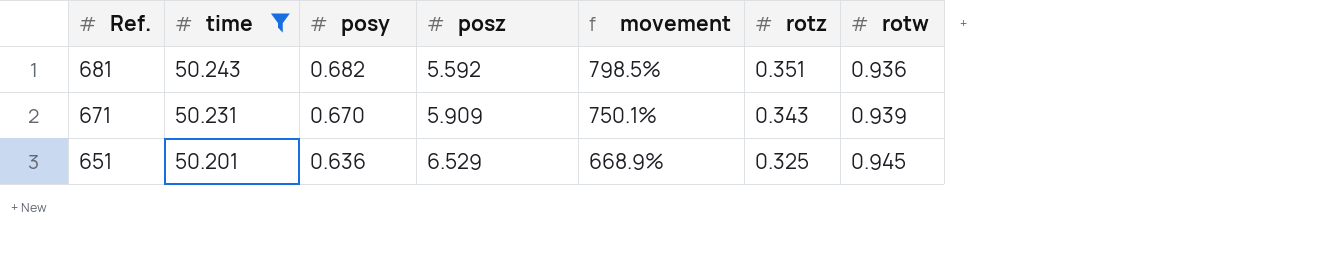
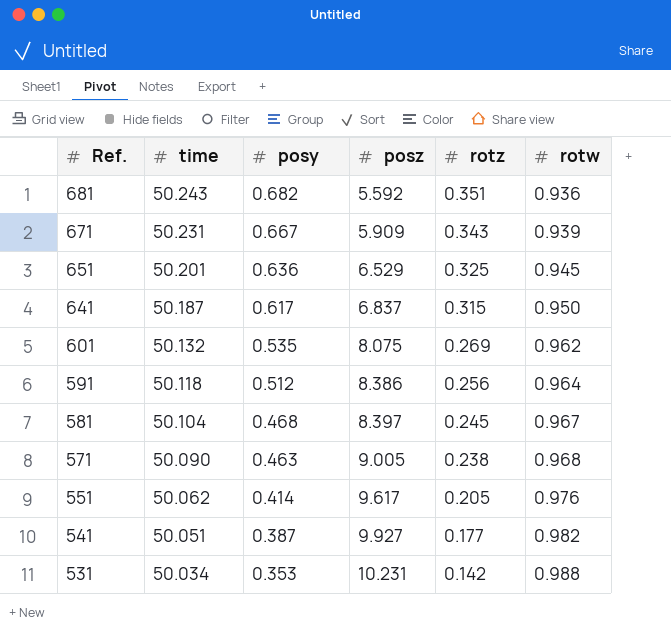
filter: time >= 50.201 -> none
column movement | formula: ([time] - [posz]) / [posz] -> none
671 | posy: 0.670 -> 0.667

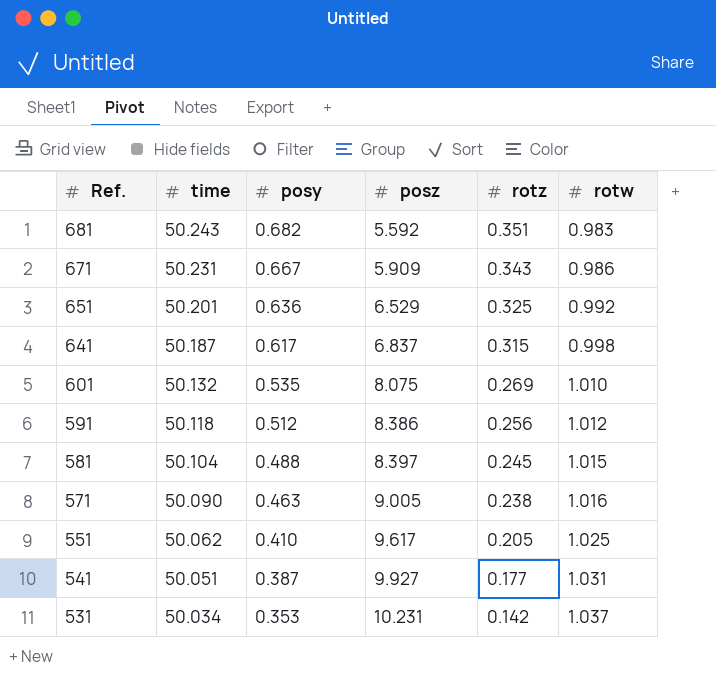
681 | rotw: 0.936 -> 0.983
671 | rotw: 0.939 -> 0.986
651 | rotw: 0.945 -> 0.992
641 | rotw: 0.950 -> 0.998
601 | rotw: 0.962 -> 1.010
591 | rotw: 0.964 -> 1.012
581 | posy: 0.468 -> 0.488
581 | rotw: 0.967 -> 1.015
571 | rotw: 0.968 -> 1.016
551 | posy: 0.414 -> 0.410
551 | rotw: 0.976 -> 1.025
541 | rotw: 0.982 -> 1.031
531 | rotw: 0.988 -> 1.037

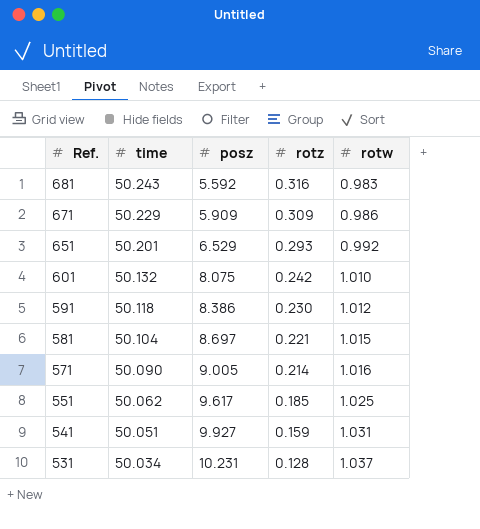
column posy | position: 3 -> none
row 641: 50.187 | 0.617 | 6.837 | 0.315 | 0.998 -> none
681 | rotz: 0.351 -> 0.316
671 | time: 50.231 -> 50.229
671 | rotz: 0.343 -> 0.309
651 | rotz: 0.325 -> 0.293
601 | rotz: 0.269 -> 0.242
591 | rotz: 0.256 -> 0.230
581 | posz: 8.397 -> 8.697
581 | rotz: 0.245 -> 0.221
571 | rotz: 0.238 -> 0.214
551 | rotz: 0.205 -> 0.185
541 | rotz: 0.177 -> 0.159
531 | rotz: 0.142 -> 0.128

